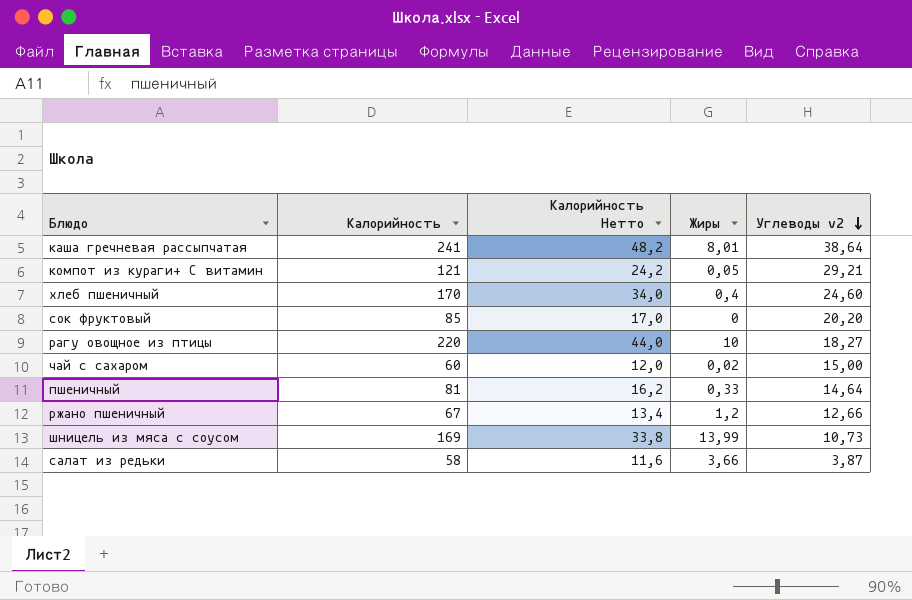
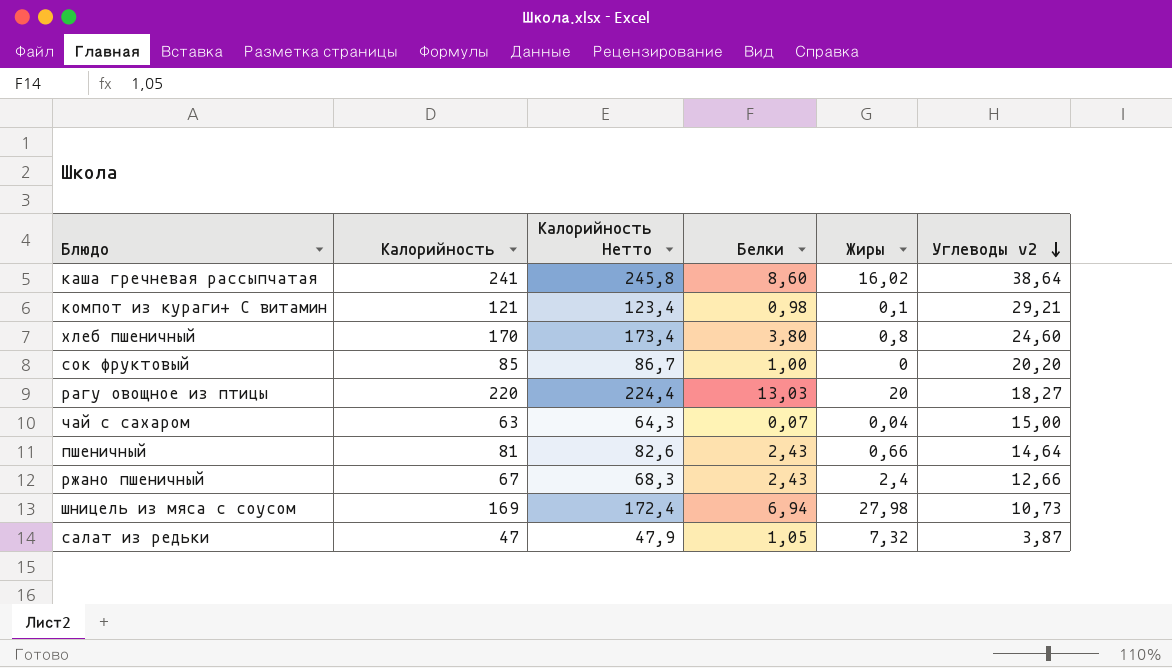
column Калорийность Нетто | formula: [Калорийность] * 0,2 -> [Калорийность] * 1,02
column Белки | position: none -> 4
каша гречневая рассыпчатая | Жиры: 8,01 -> 16,02
компот из кураги+ С витамин | Жиры: 0,05 -> 0,1
хлеб пшеничный | Жиры: 0,4 -> 0,8
рагу овощное из птицы | Жиры: 10 -> 20
чай с сахаром | Калорийность: 60 -> 63
чай с сахаром | Жиры: 0,02 -> 0,04
пшеничный | Жиры: 0,33 -> 0,66
ржано пшеничный | Жиры: 1,2 -> 2,4
шницель из мяса с соусом | Жиры: 13,99 -> 27,98
салат из редьки | Калорийность: 58 -> 47
салат из редьки | Жиры: 3,66 -> 7,32

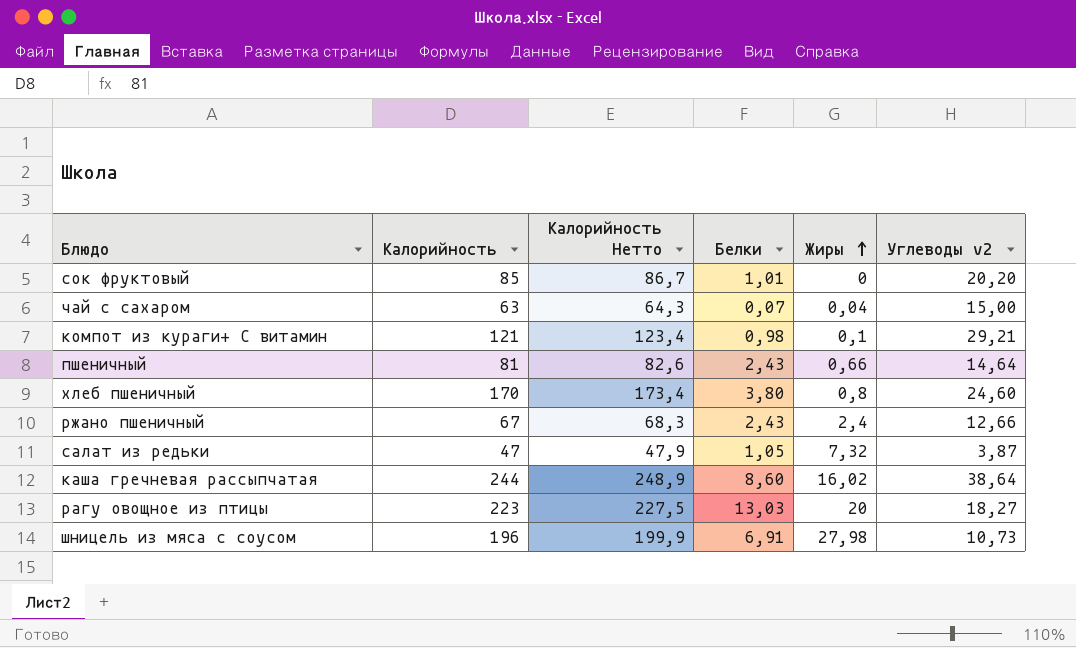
row order: Углеводы v2 descending -> Жиры ascending
сок фруктовый | Белки: 1,00 -> 1,01
каша гречневая рассыпчатая | Калорийность: 241 -> 244
каша гречневая рассыпчатая | Калорийность Нетто: 245,8 -> 248,9
рагу овощное из птицы | Калорийность: 220 -> 223
рагу овощное из птицы | Калорийность Нетто: 224,4 -> 227,5
шницель из мяса с соусом | Калорийность: 169 -> 196
шницель из мяса с соусом | Калорийность Нетто: 172,4 -> 199,9
шницель из мяса с соусом | Белки: 6,94 -> 6,91

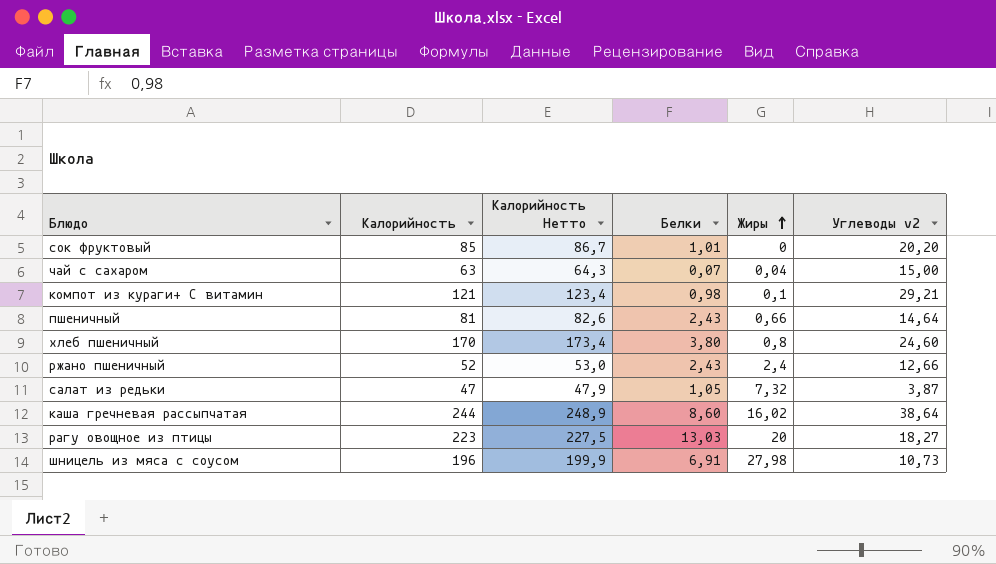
ржано пшеничный | Калорийность: 67 -> 52
ржано пшеничный | Калорийность Нетто: 68,3 -> 53,0

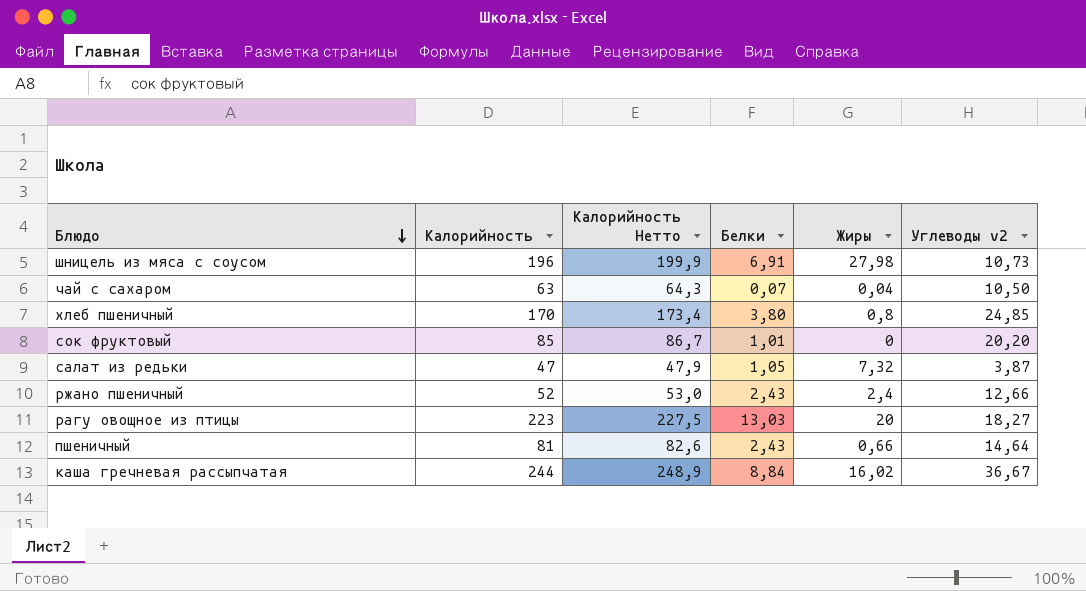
row order: Жиры ascending -> Блюдо descending
row компот из кураги+ С витамин: 121 | 123,4 | 0,98 | 0,1 | 29,21 -> none
чай с сахаром | Углеводы v2: 15,00 -> 10,50
хлеб пшеничный | Углеводы v2: 24,60 -> 24,85
каша гречневая рассыпчатая | Белки: 8,60 -> 8,84
каша гречневая рассыпчатая | Углеводы v2: 38,64 -> 36,67

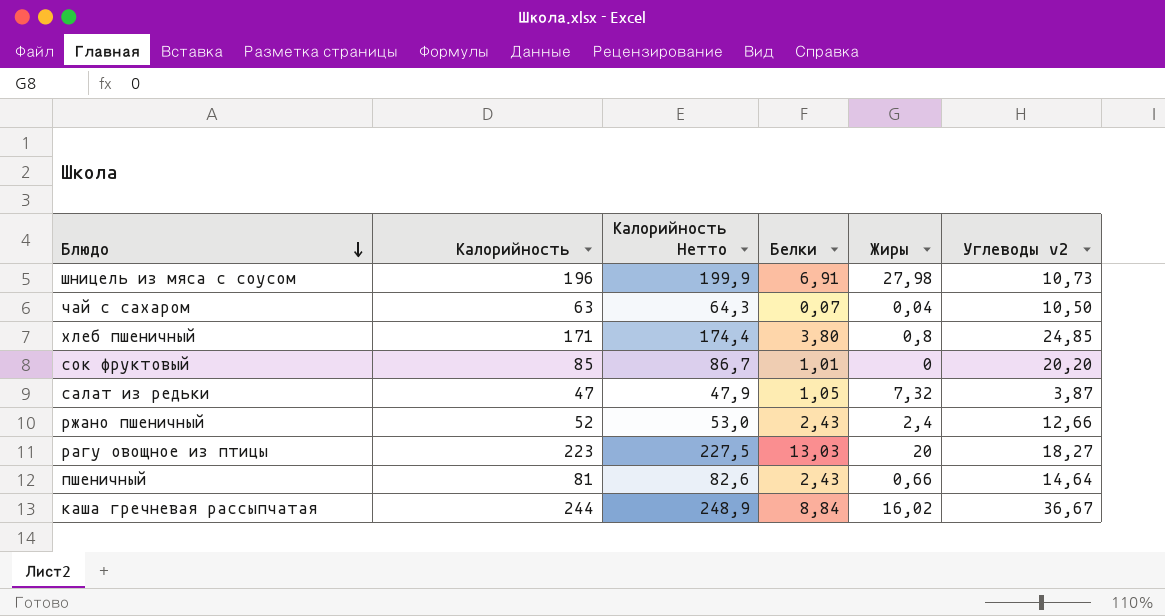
хлеб пшеничный | Калорийность: 170 -> 171
хлеб пшеничный | Калорийность Нетто: 173,4 -> 174,4

